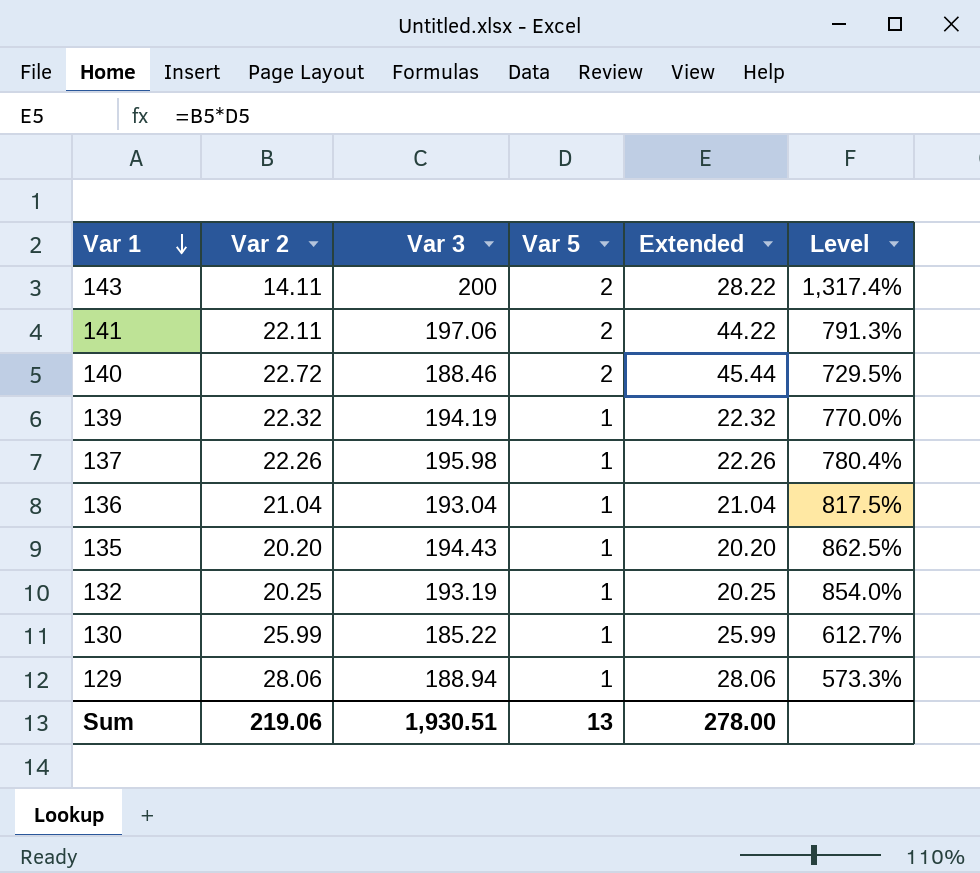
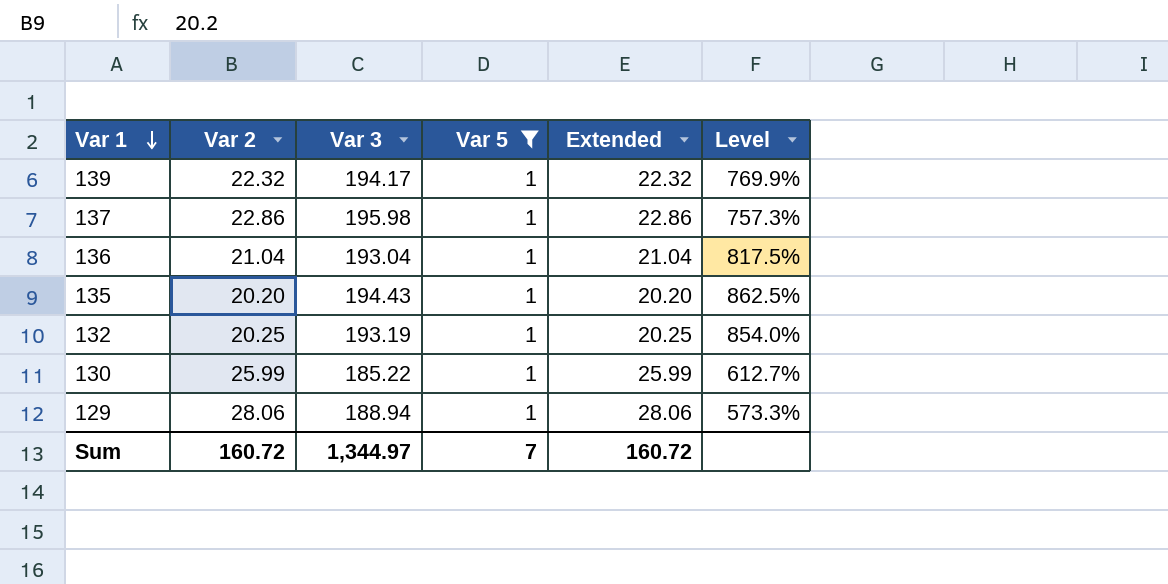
filter: none -> Var 5 = 1
139 | Var 3: 194.19 -> 194.17
139 | Level: 770.0% -> 769.9%
137 | Var 2: 22.26 -> 22.86
137 | Extended: 22.26 -> 22.86
137 | Level: 780.4% -> 757.3%
Sum | Var 2: 219.06 -> 160.72
Sum | Var 3: 1,930.51 -> 1,344.97
Sum | Var 5: 13 -> 7
Sum | Extended: 278.00 -> 160.72

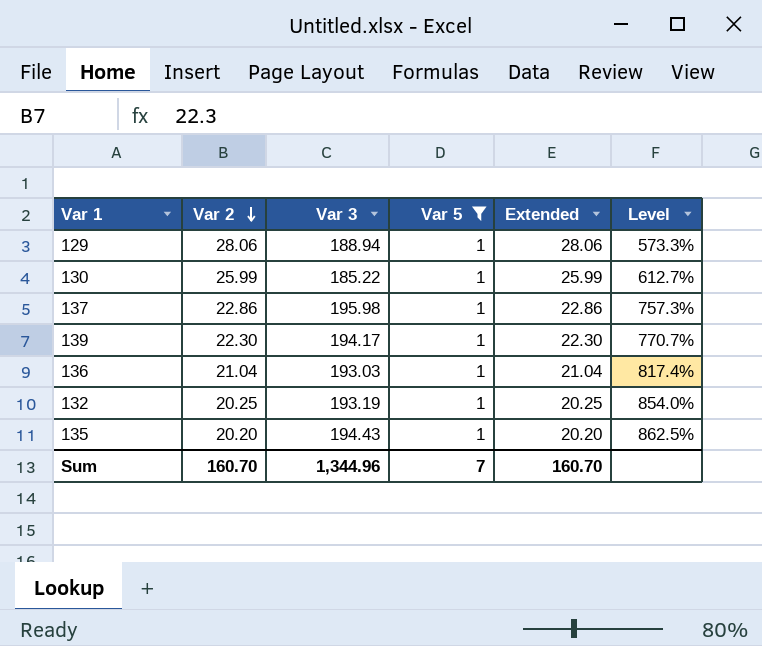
row order: Var 1 descending -> Var 2 descending
139 | Var 2: 22.32 -> 22.30
139 | Extended: 22.32 -> 22.30
139 | Level: 769.9% -> 770.7%
136 | Var 3: 193.04 -> 193.03
136 | Level: 817.5% -> 817.4%
Sum | Var 2: 160.72 -> 160.70
Sum | Var 3: 1,344.97 -> 1,344.96
Sum | Extended: 160.72 -> 160.70

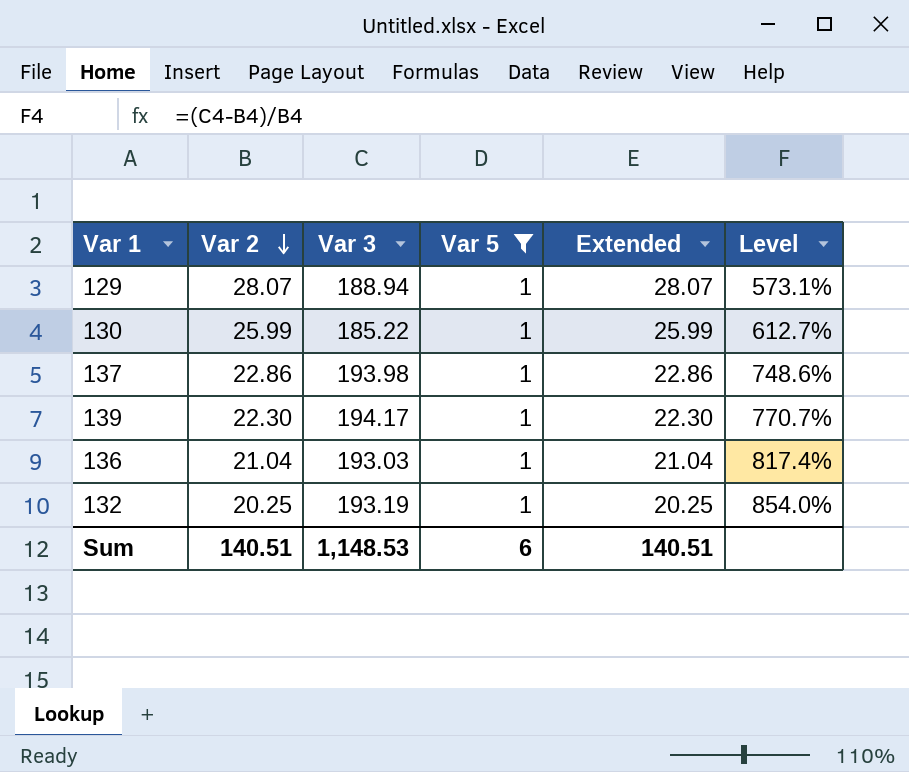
row 135: 20.20 | 194.43 | 1 | 20.20 | 862.5% -> none
129 | Var 2: 28.06 -> 28.07
129 | Extended: 28.06 -> 28.07
129 | Level: 573.3% -> 573.1%
137 | Var 3: 195.98 -> 193.98
137 | Level: 757.3% -> 748.6%
Sum | Var 2: 160.70 -> 140.51
Sum | Var 3: 1,344.96 -> 1,148.53
Sum | Var 5: 7 -> 6
Sum | Extended: 160.70 -> 140.51

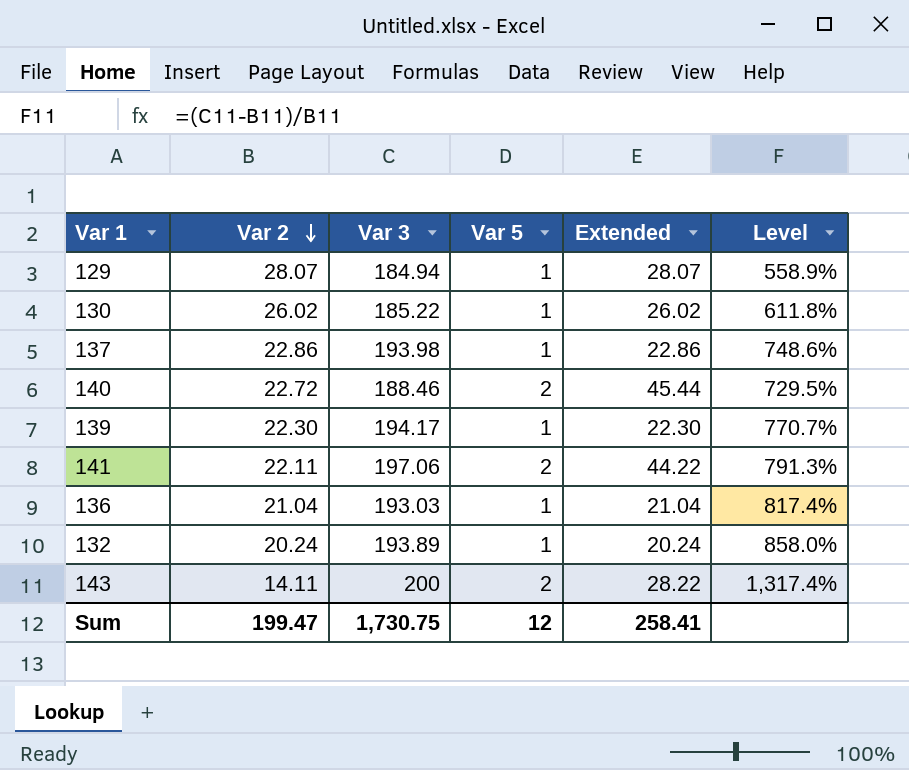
filter: Var 5 = 1 -> none
129 | Var 3: 188.94 -> 184.94
129 | Level: 573.1% -> 558.9%
130 | Var 2: 25.99 -> 26.02
130 | Extended: 25.99 -> 26.02
130 | Level: 612.7% -> 611.8%
132 | Var 2: 20.25 -> 20.24
132 | Var 3: 193.19 -> 193.89
132 | Extended: 20.25 -> 20.24
132 | Level: 854.0% -> 858.0%
Sum | Var 2: 140.51 -> 199.47
Sum | Var 3: 1,148.53 -> 1,730.75
Sum | Var 5: 6 -> 12
Sum | Extended: 140.51 -> 258.41

